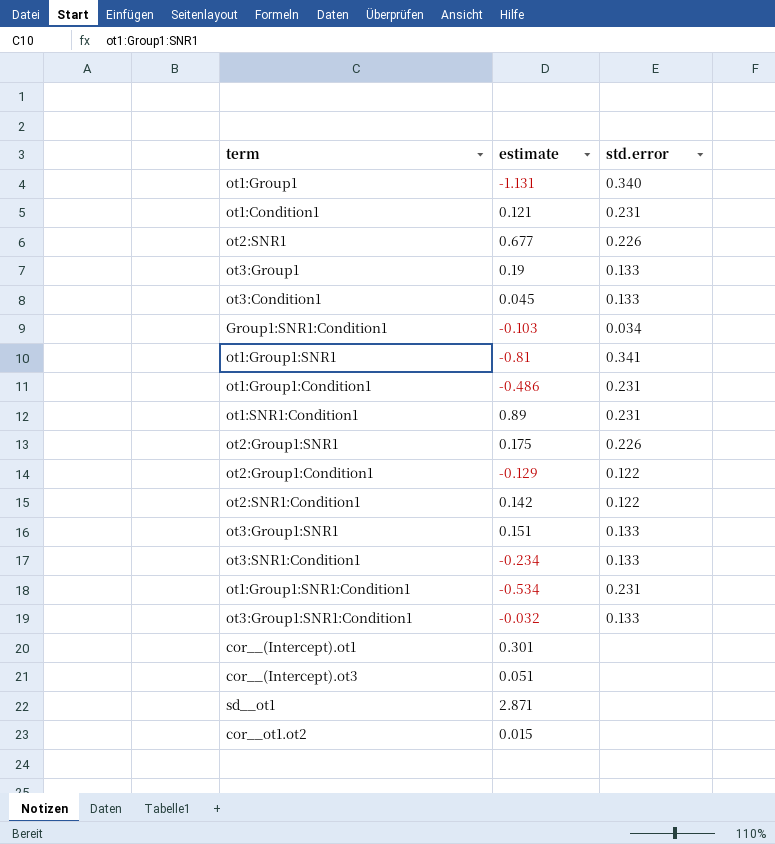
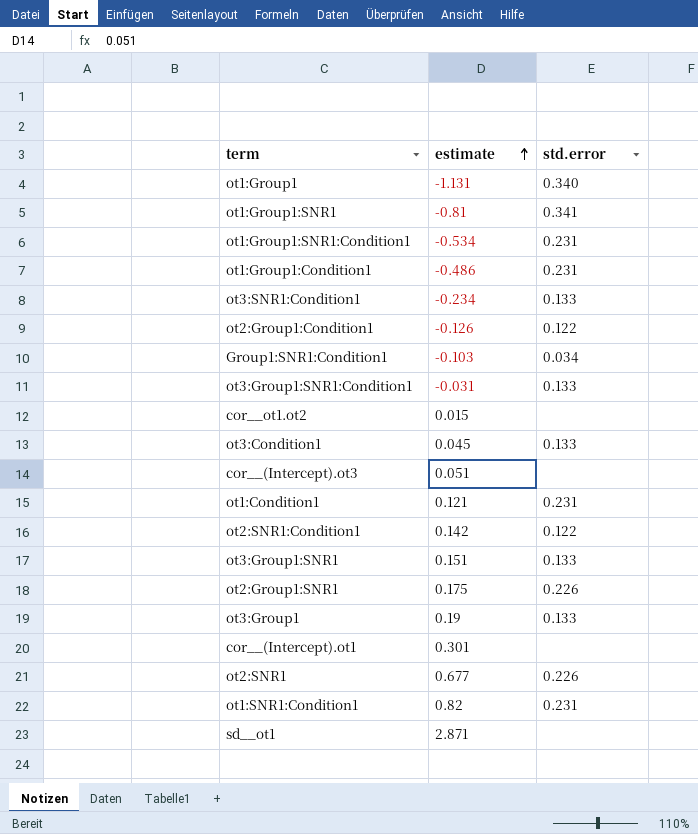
row order: none -> estimate ascending
ot2:Group1:Condition1 | estimate: -0.129 -> -0.126
ot3:Group1:SNR1:Condition1 | estimate: -0.032 -> -0.031
ot1:SNR1:Condition1 | estimate: 0.89 -> 0.82

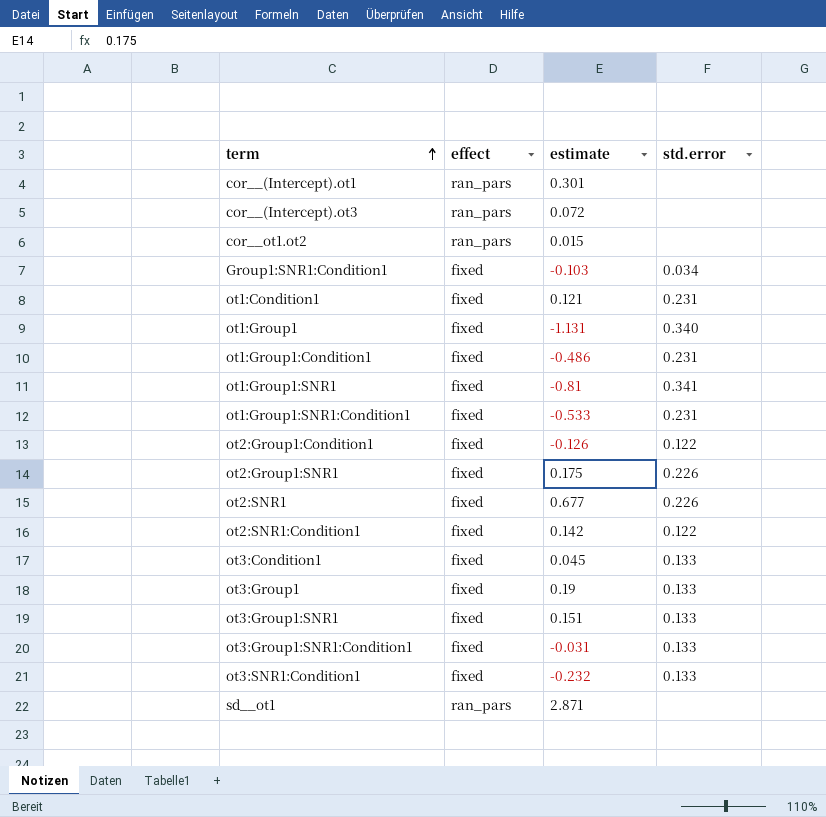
row order: estimate ascending -> term ascending
column effect | position: none -> 2
row ot1:SNR1:Condition1: 0.82 | 0.231 -> none
cor__(Intercept).ot3 | estimate: 0.051 -> 0.072
ot1:Group1:SNR1:Condition1 | estimate: -0.534 -> -0.533
ot3:SNR1:Condition1 | estimate: -0.234 -> -0.232

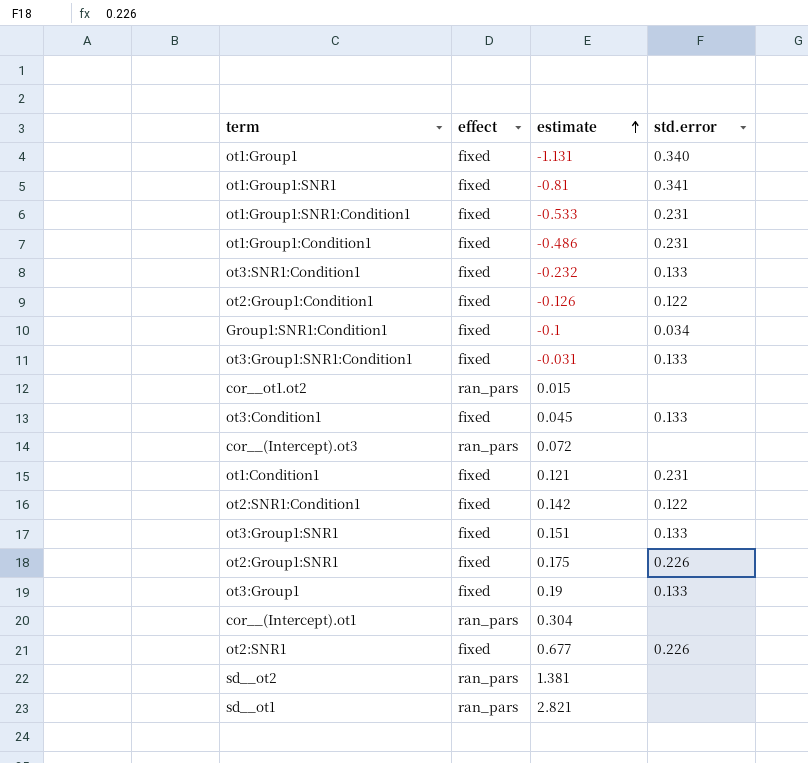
row order: term ascending -> estimate ascending
Group1:SNR1:Condition1 | estimate: -0.103 -> -0.1
cor__(Intercept).ot1 | estimate: 0.301 -> 0.304
row sd__ot2: none -> ran_pars | 1.381 | none
sd__ot1 | estimate: 2.871 -> 2.821

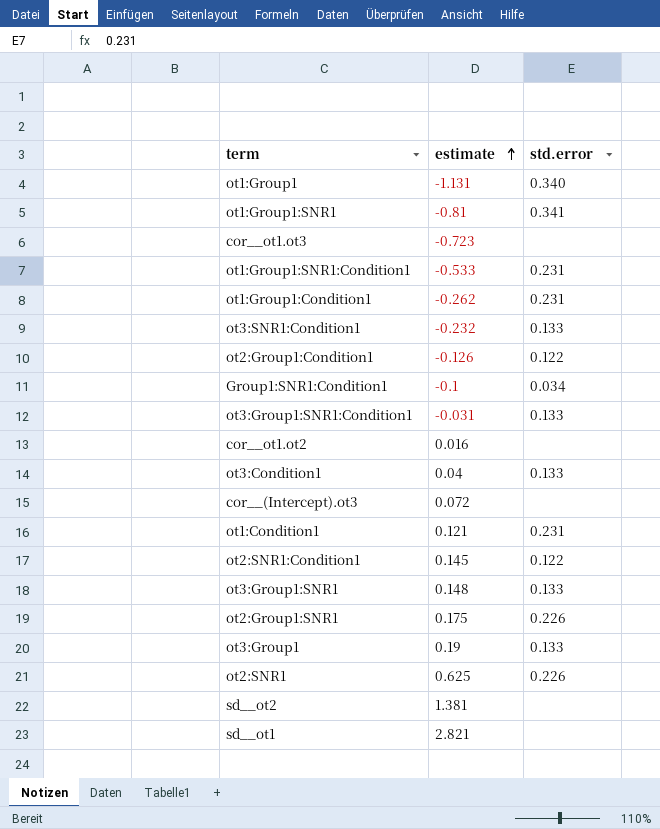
column effect | position: 2 -> none
row cor__(Intercept).ot1: ran_pars | 0.304 | none -> none
row cor__ot1.ot3: none -> -0.723 | none
ot1:Group1:Condition1 | estimate: -0.486 -> -0.262
cor__ot1.ot2 | estimate: 0.015 -> 0.016
ot3:Condition1 | estimate: 0.045 -> 0.04
ot2:SNR1:Condition1 | estimate: 0.142 -> 0.145
ot3:Group1:SNR1 | estimate: 0.151 -> 0.148
ot2:SNR1 | estimate: 0.677 -> 0.625

